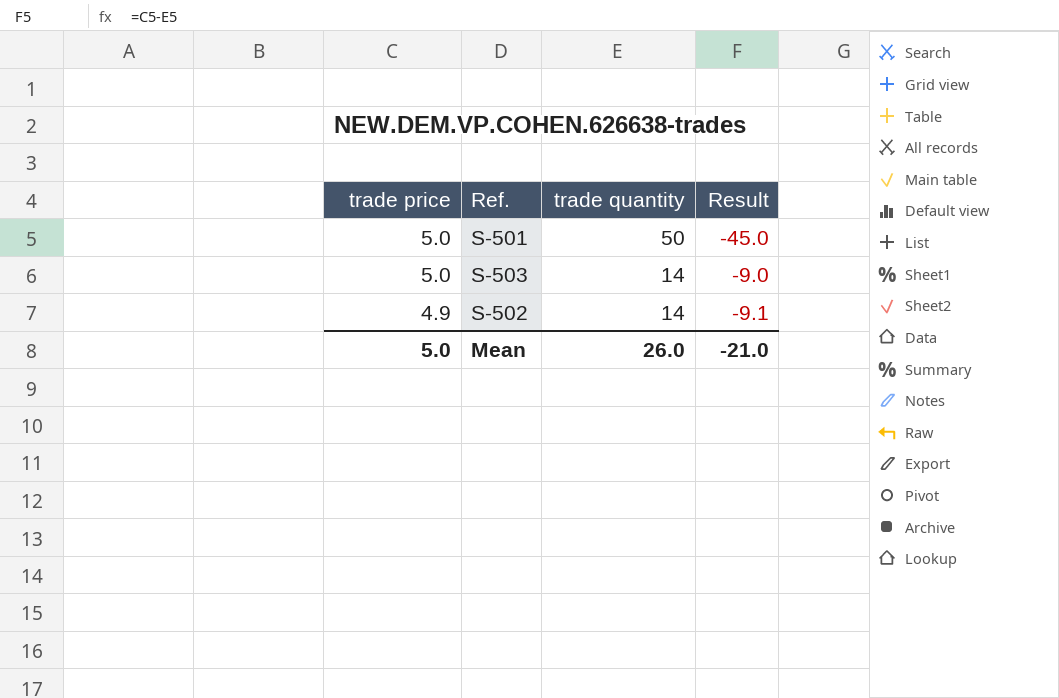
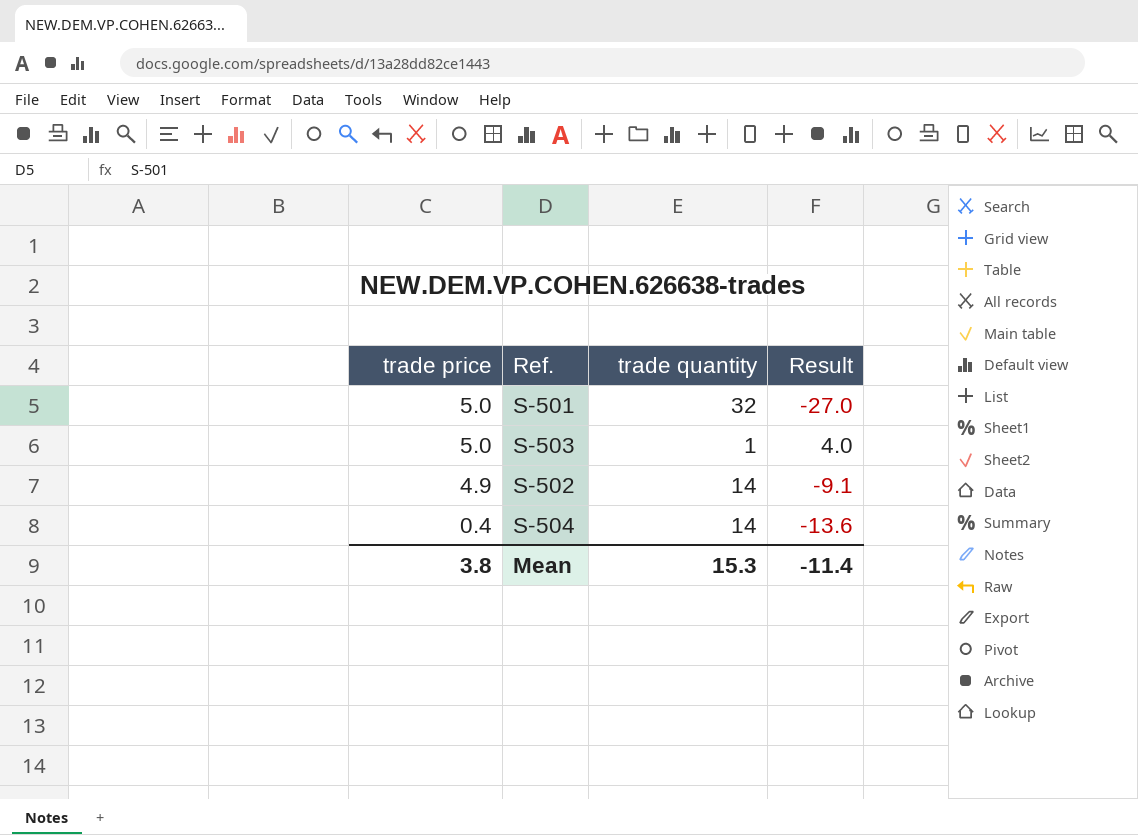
S-501 | trade quantity: 50 -> 32
S-501 | Result: -45.0 -> -27.0
S-503 | trade quantity: 14 -> 1
S-503 | Result: -9.0 -> 4.0
row S-504: none -> 0.4 | 14 | -13.6
Mean | trade price: 5.0 -> 3.8
Mean | trade quantity: 26.0 -> 15.3
Mean | Result: -21.0 -> -11.4

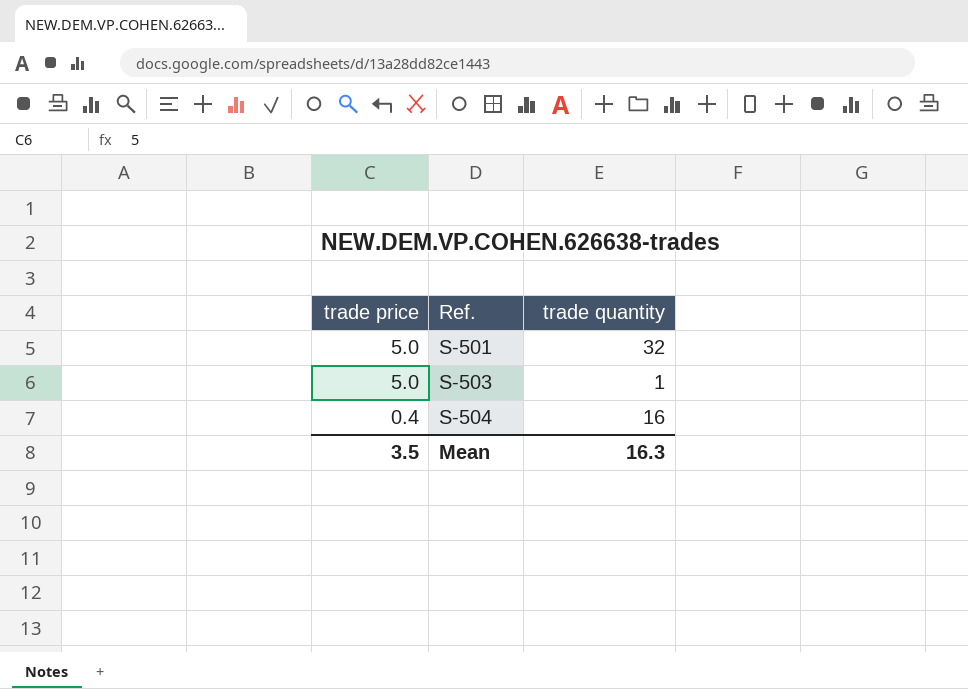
column Result | formula: [trade price] - [trade quantity] -> none
row S-502: 4.9 | 14 | -9.1 -> none
S-504 | trade quantity: 14 -> 16
Mean | trade price: 3.8 -> 3.5
Mean | trade quantity: 15.3 -> 16.3

